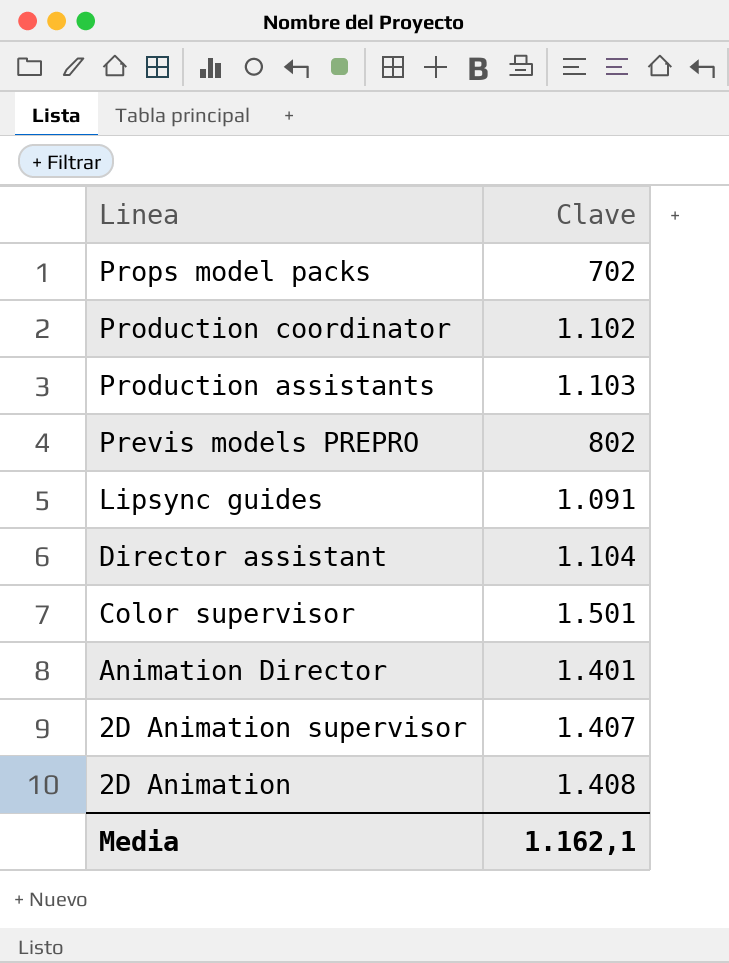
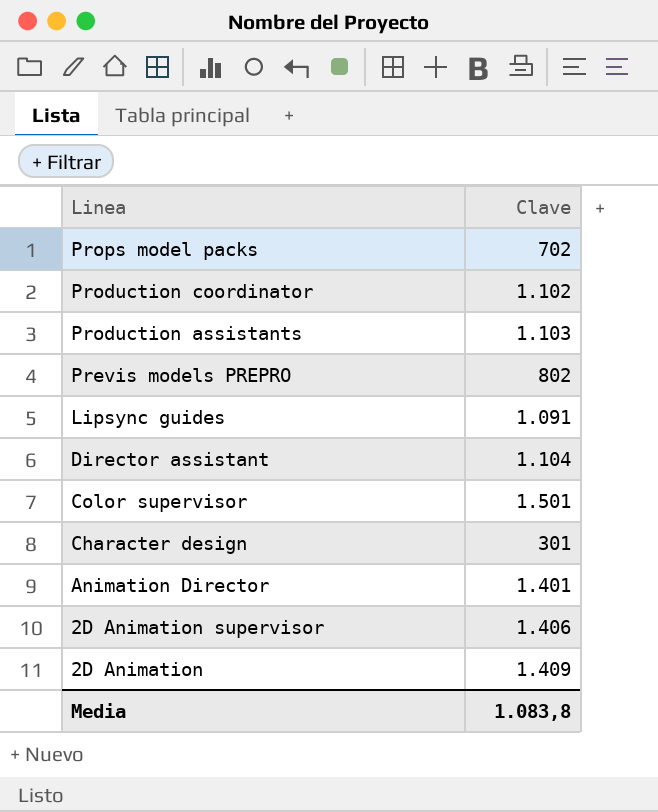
row Character design: none -> 301
2D Animation supervisor | Clave: 1.407 -> 1.406
2D Animation | Clave: 1.408 -> 1.409
Media | Clave: 1.162,1 -> 1.083,8

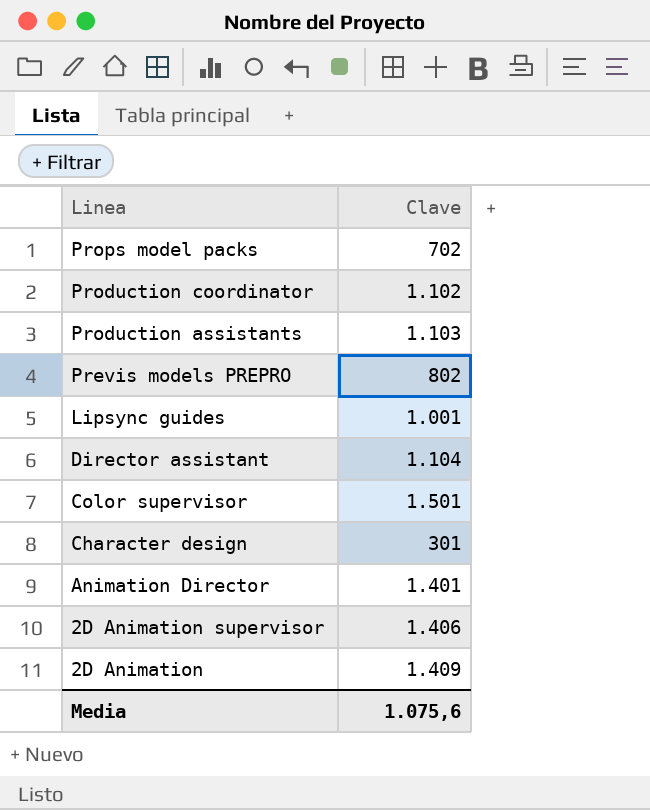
Lipsync guides | Clave: 1.091 -> 1.001
Media | Clave: 1.083,8 -> 1.075,6

